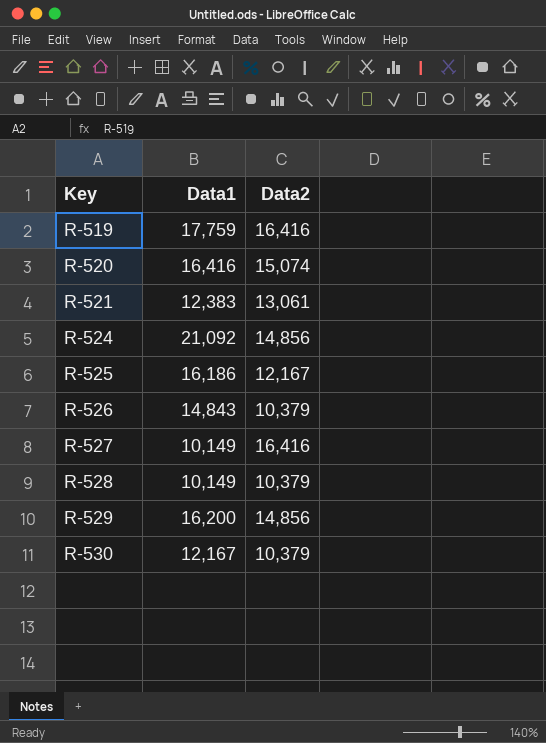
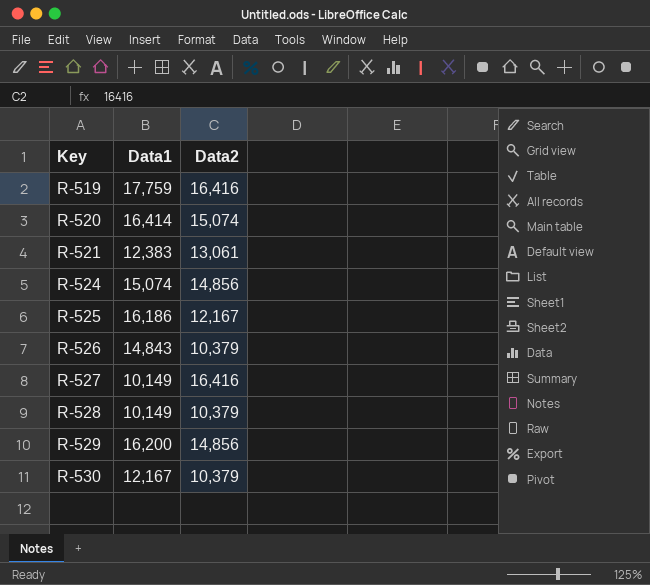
R-520 | Data1: 16,416 -> 16,414
R-524 | Data1: 21,092 -> 15,074

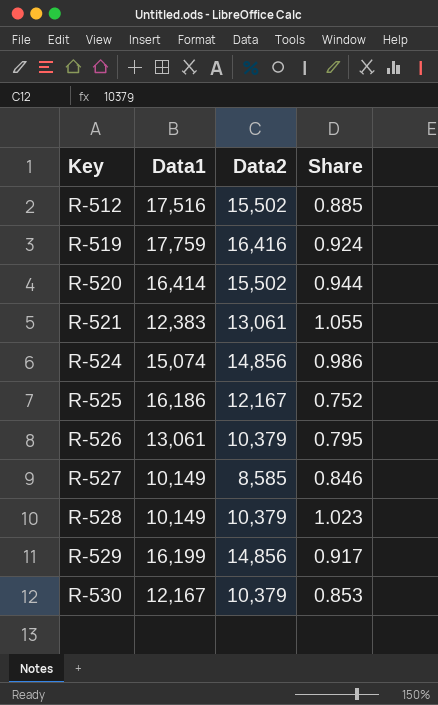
column Share | formula: none -> [Data2] / [Data1]
row R-512: none -> 17,516 | 15,502 | 0.885
R-520 | Data2: 15,074 -> 15,502
R-526 | Data1: 14,843 -> 13,061
R-527 | Data2: 16,416 -> 8,585
R-529 | Data1: 16,200 -> 16,199

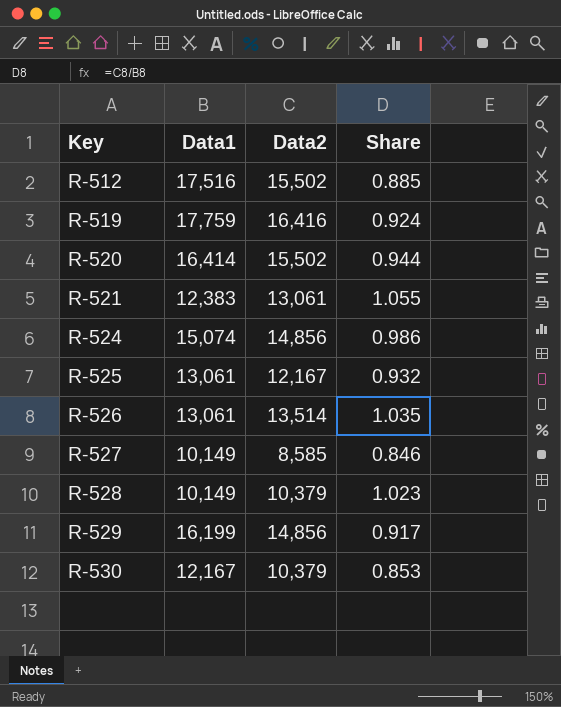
R-525 | Data1: 16,186 -> 13,061
R-525 | Share: 0.752 -> 0.932
R-526 | Data2: 10,379 -> 13,514
R-526 | Share: 0.795 -> 1.035

